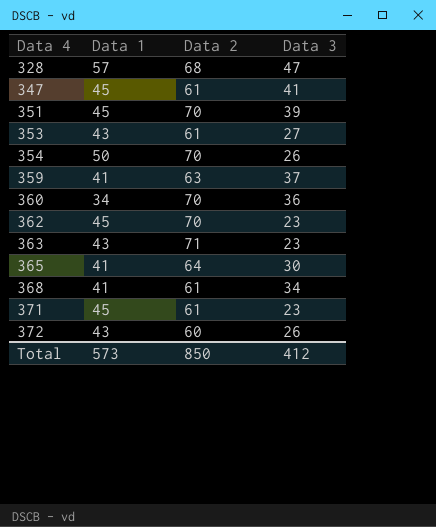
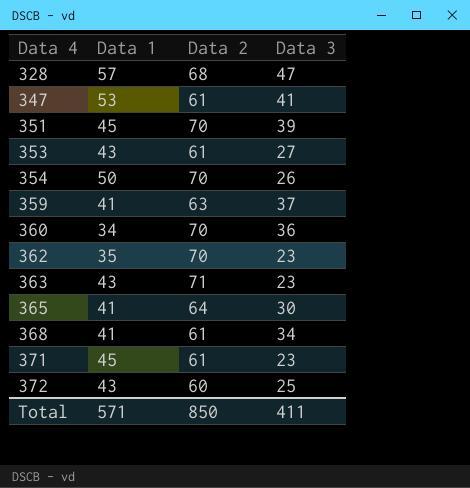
347 | Data 1: 45 -> 53
362 | Data 1: 45 -> 35
372 | Data 3: 26 -> 25
Total | Data 1: 573 -> 571
Total | Data 3: 412 -> 411

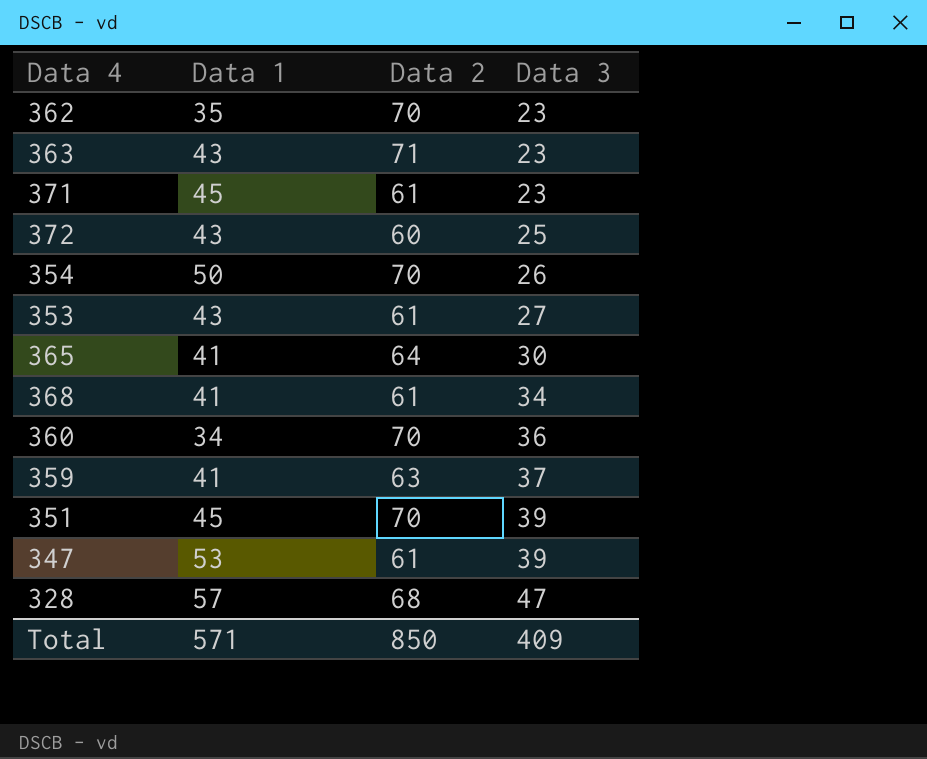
row order: Data 4 ascending -> Data 3 ascending
347 | Data 3: 41 -> 39
Total | Data 3: 411 -> 409

